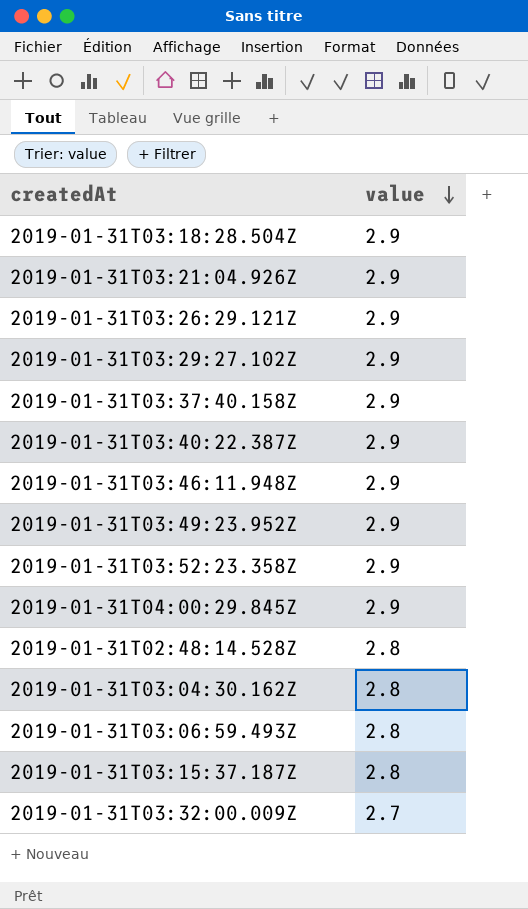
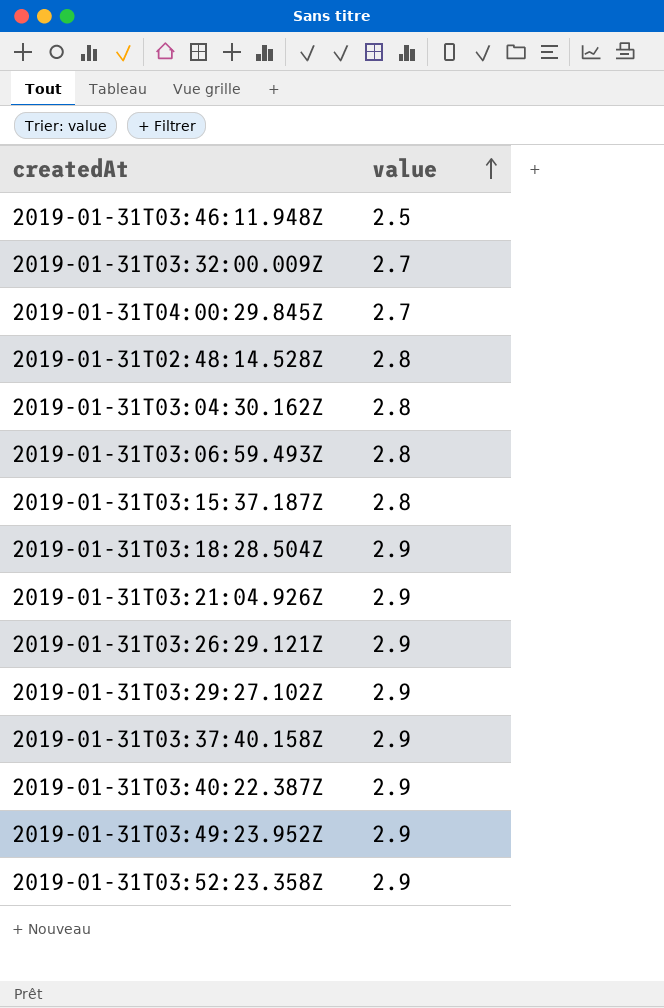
row order: value descending -> value ascending
2019-01-31T03:46:11.948Z | value: 2.9 -> 2.5
2019-01-31T04:00:29.845Z | value: 2.9 -> 2.7

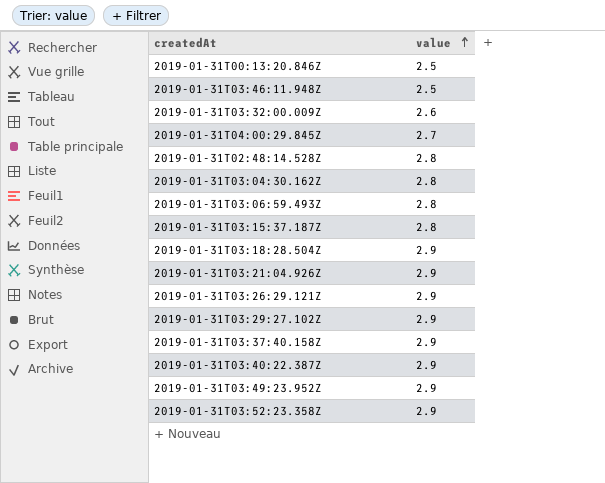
row 2019-01-31T00:13:20.846Z: none -> 2.5
2019-01-31T03:32:00.009Z | value: 2.7 -> 2.6

